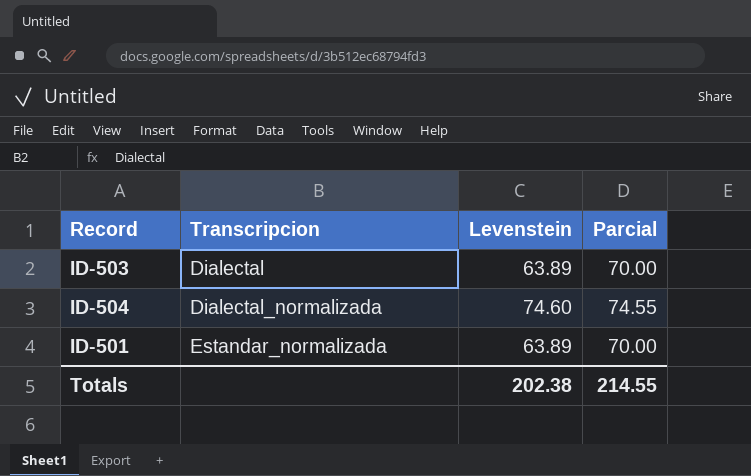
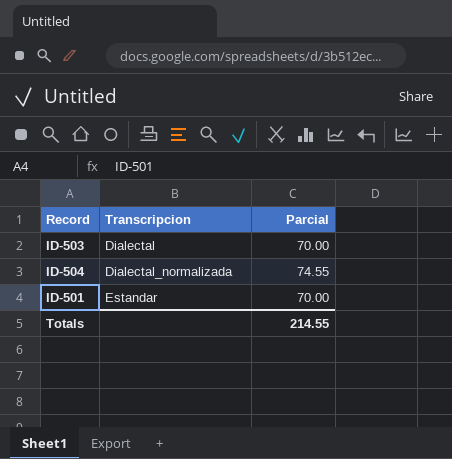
column Levenstein | position: 3 -> none
ID-501 | Transcripcion: Estandar_normalizada -> Estandar

